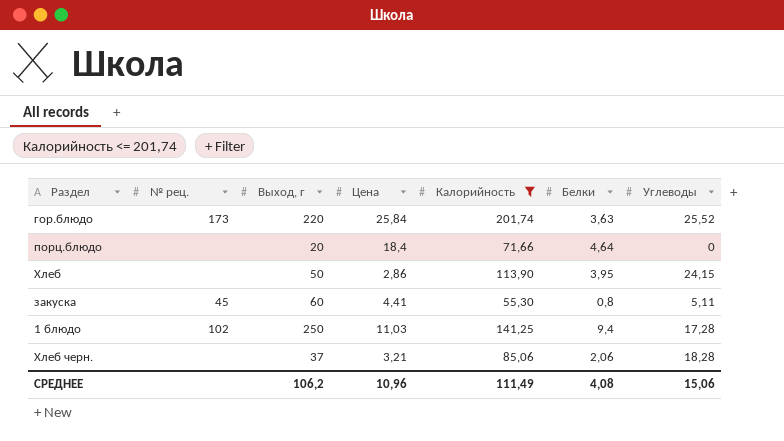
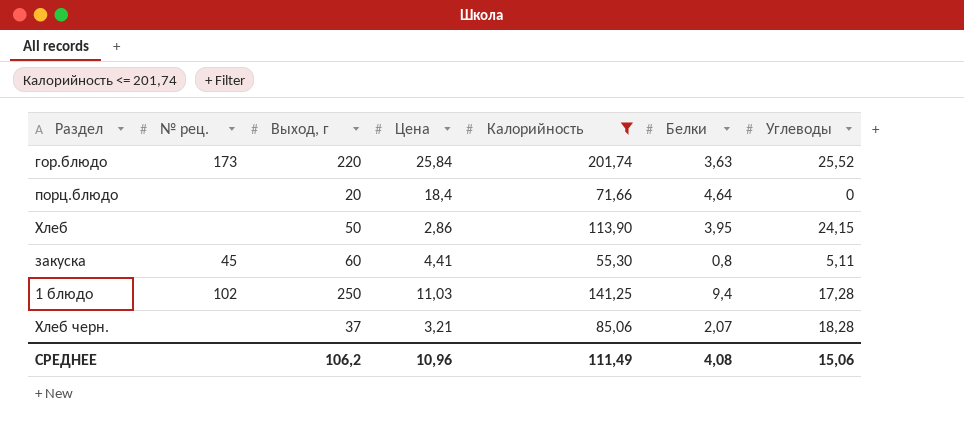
Хлеб черн. | Белки: 2,06 -> 2,07

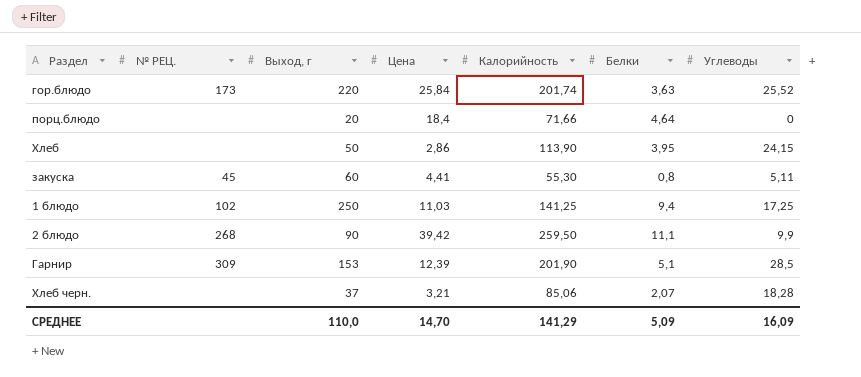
filter: Калорийность <= 201,74 -> none
column name: № рец. -> № РЕЦ.
1 блюдо | Углеводы: 17,28 -> 17,25
СРЕДНЕЕ | Выход, г: 106,2 -> 110,0
СРЕДНЕЕ | Цена: 10,96 -> 14,70
СРЕДНЕЕ | Калорийность: 111,49 -> 141,29
СРЕДНЕЕ | Белки: 4,08 -> 5,09
СРЕДНЕЕ | Углеводы: 15,06 -> 16,09

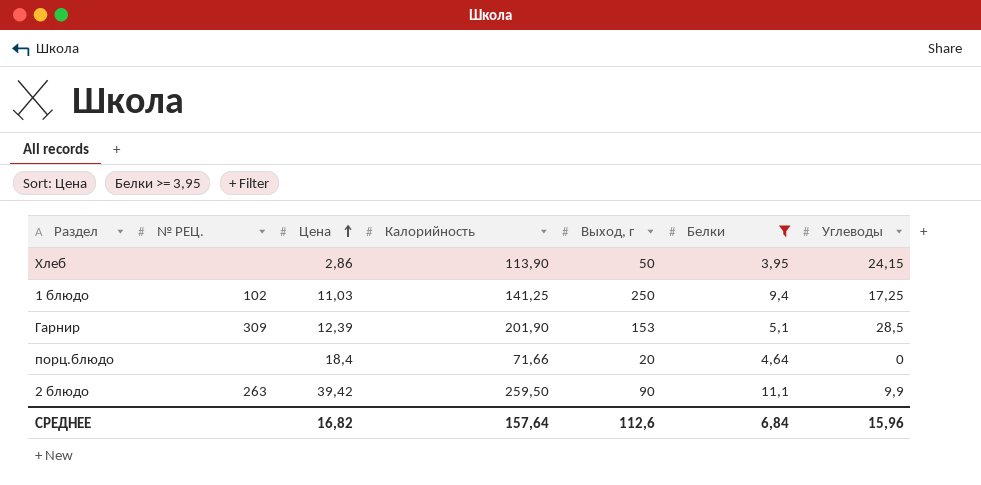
filter: none -> Белки >= 3,95
row order: none -> Цена ascending
column Выход, г | position: 3 -> 5
2 блюдо | № РЕЦ.: 268 -> 263
СРЕДНЕЕ | Цена: 14,70 -> 16,82
СРЕДНЕЕ | Калорийность: 141,29 -> 157,64
СРЕДНЕЕ | Выход, г: 110,0 -> 112,6
СРЕДНЕЕ | Белки: 5,09 -> 6,84
СРЕДНЕЕ | Углеводы: 16,09 -> 15,96

